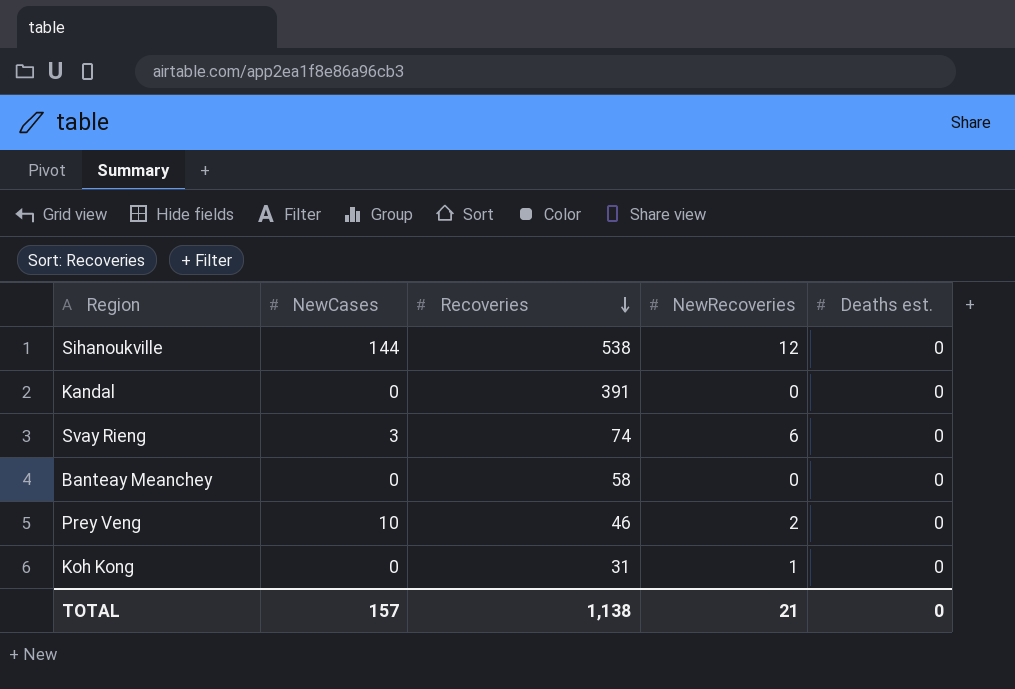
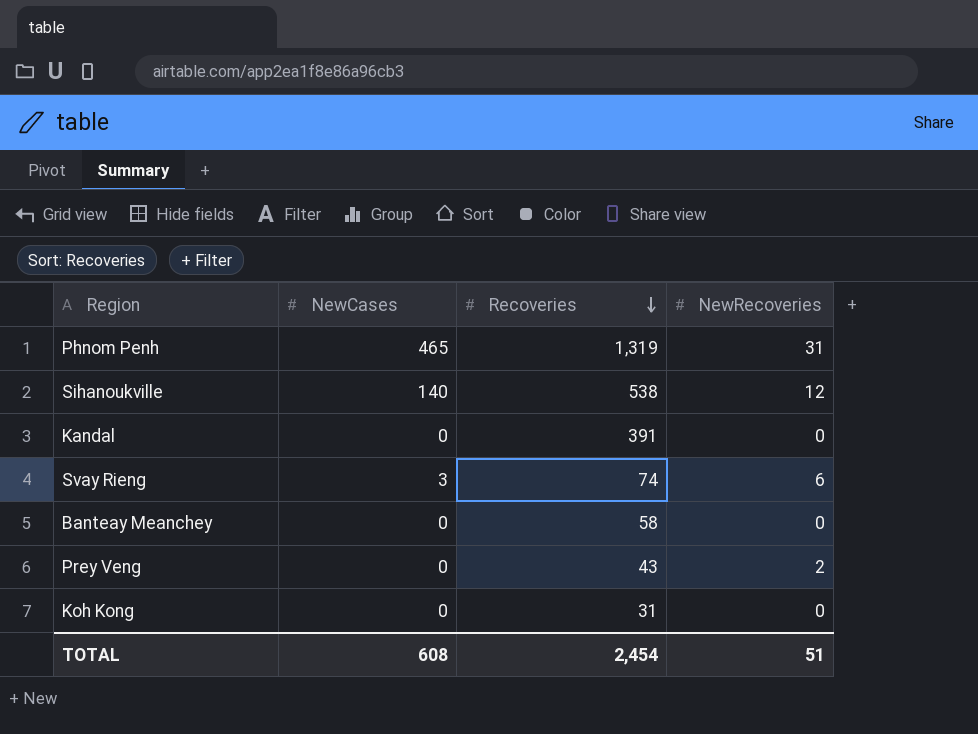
column Deaths est. | position: 5 -> none
row Phnom Penh: none -> 465 | 1,319 | 31
Sihanoukville | NewCases: 144 -> 140
Prey Veng | NewCases: 10 -> 0
Prey Veng | Recoveries: 46 -> 43
Koh Kong | NewRecoveries: 1 -> 0
TOTAL | NewCases: 157 -> 608
TOTAL | Recoveries: 1,138 -> 2,454
TOTAL | NewRecoveries: 21 -> 51

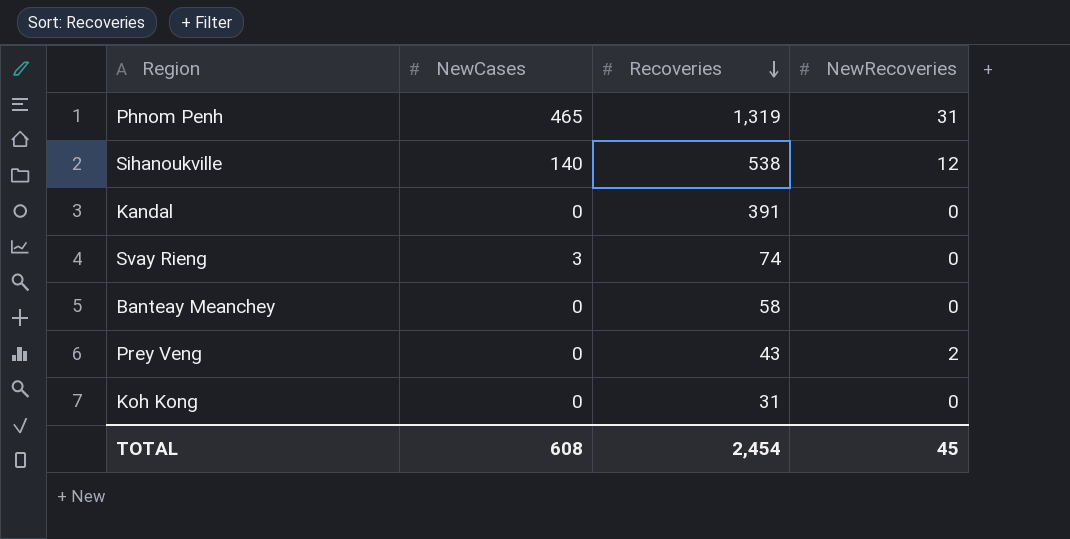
Svay Rieng | NewRecoveries: 6 -> 0
TOTAL | NewRecoveries: 51 -> 45

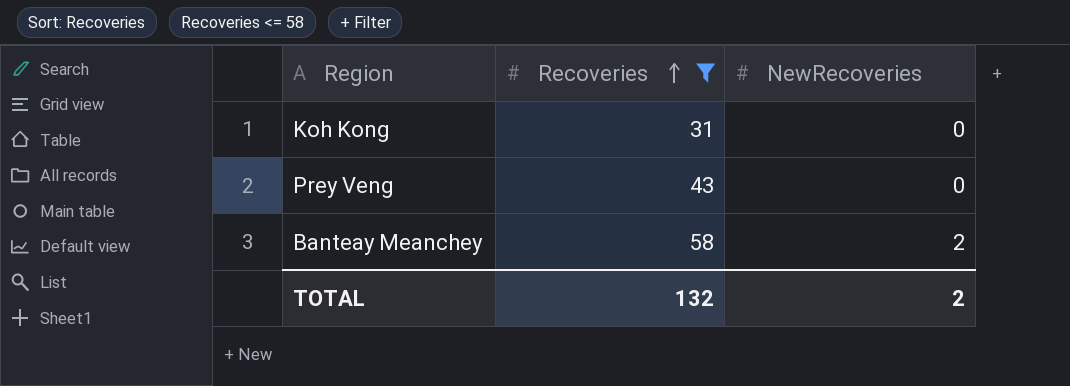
filter: none -> Recoveries <= 58
row order: Recoveries descending -> Recoveries ascending
column NewCases | position: 2 -> none
Prey Veng | NewRecoveries: 2 -> 0
Banteay Meanchey | NewRecoveries: 0 -> 2
TOTAL | Recoveries: 2,454 -> 132
TOTAL | NewRecoveries: 45 -> 2

